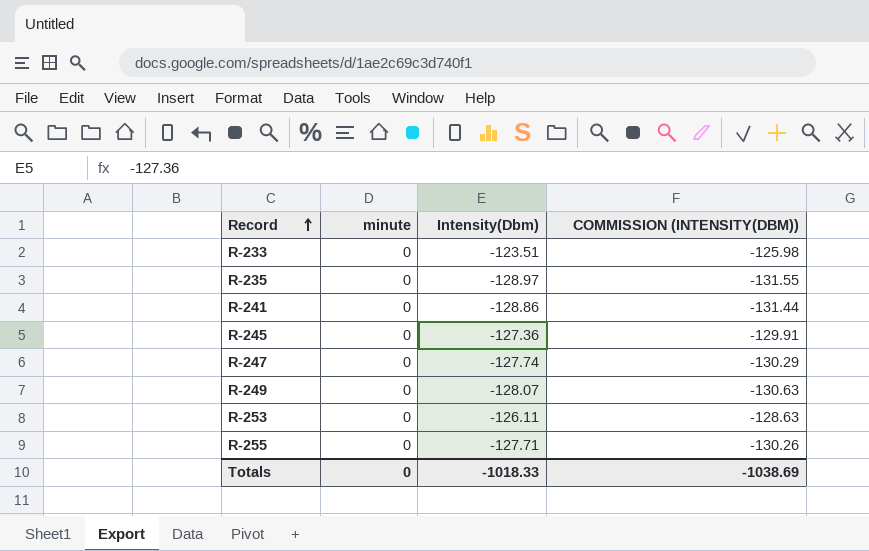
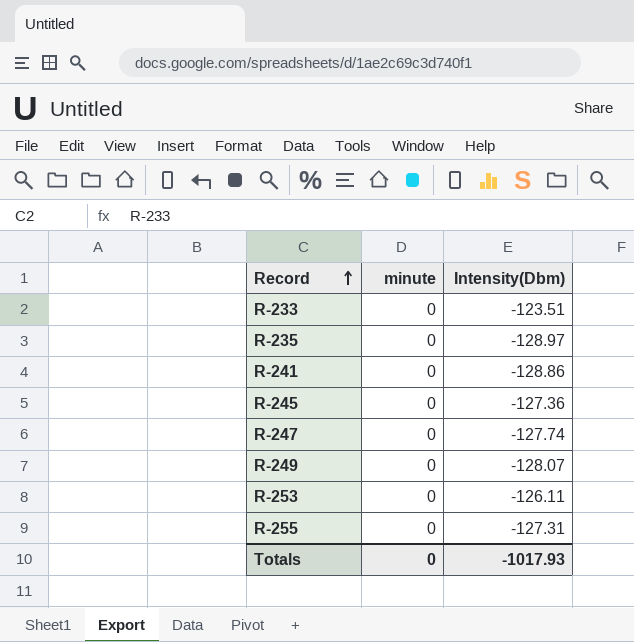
column COMMISSION (INTENSITY(DBM)) | formula: [Intensity(Dbm)] * 1.02 -> none
R-255 | Intensity(Dbm): -127.71 -> -127.31
Totals | Intensity(Dbm): -1018.33 -> -1017.93

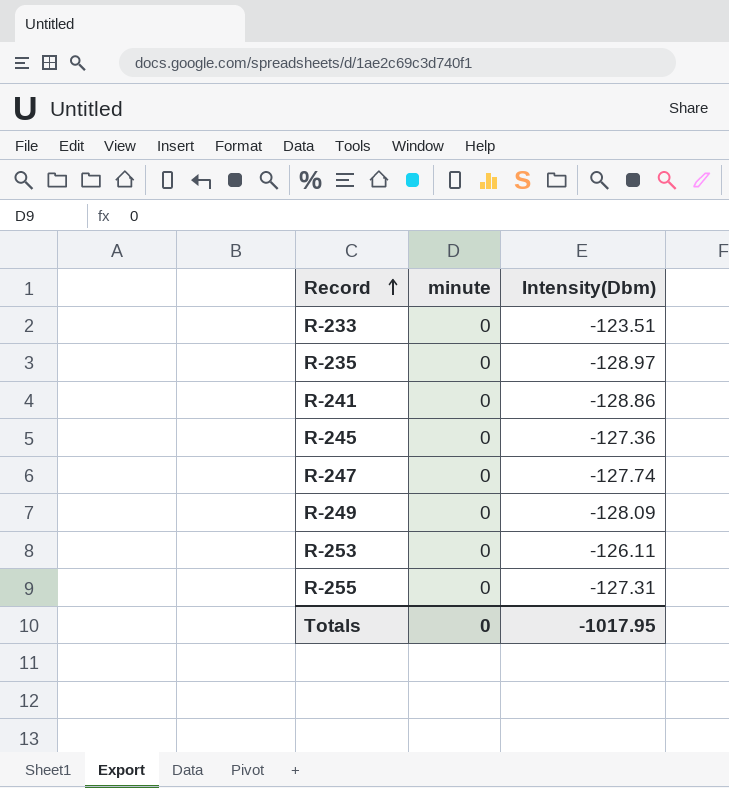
R-249 | Intensity(Dbm): -128.07 -> -128.09
Totals | Intensity(Dbm): -1017.93 -> -1017.95

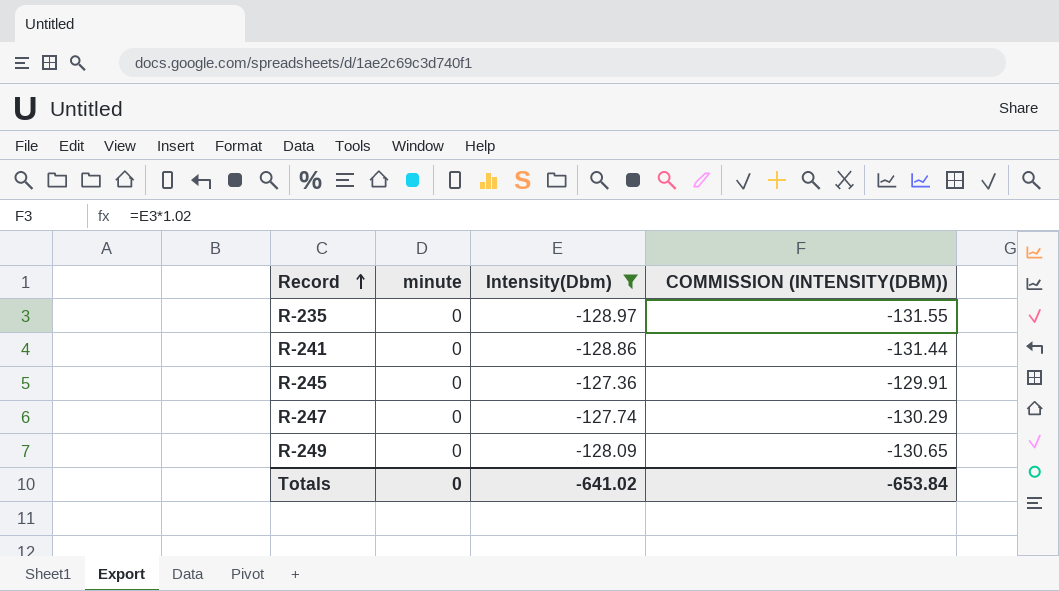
filter: none -> Intensity(Dbm) <= -127.36
column COMMISSION (INTENSITY(DBM)) | formula: none -> [Intensity(Dbm)] * 1.02
Totals | Intensity(Dbm): -1017.95 -> -641.02

